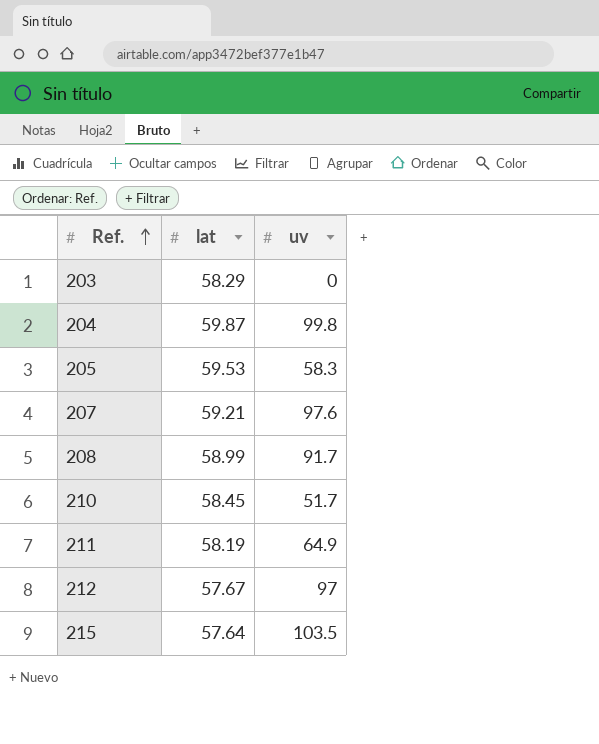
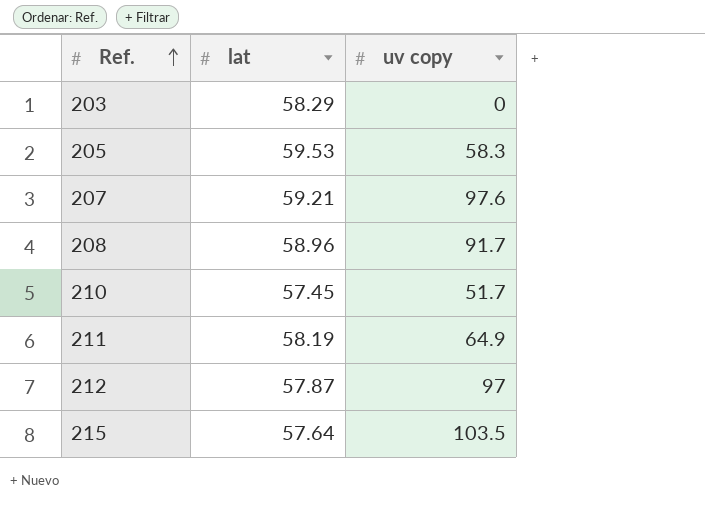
column name: uv -> uv copy
row 204: 59.87 | 99.8 -> none
208 | lat: 58.99 -> 58.96
210 | lat: 58.45 -> 57.45
212 | lat: 57.67 -> 57.87

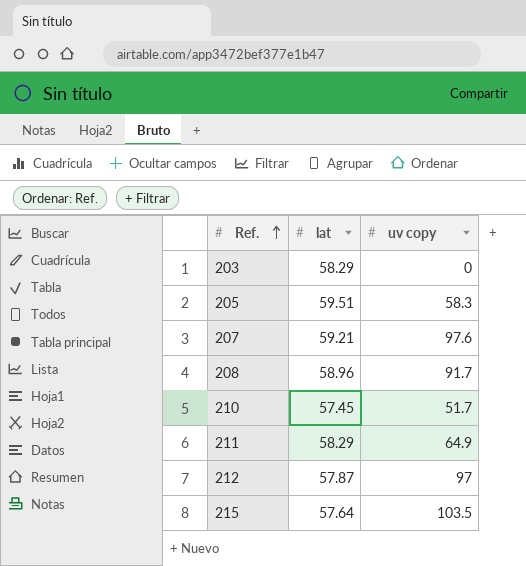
205 | lat: 59.53 -> 59.51
211 | lat: 58.19 -> 58.29

